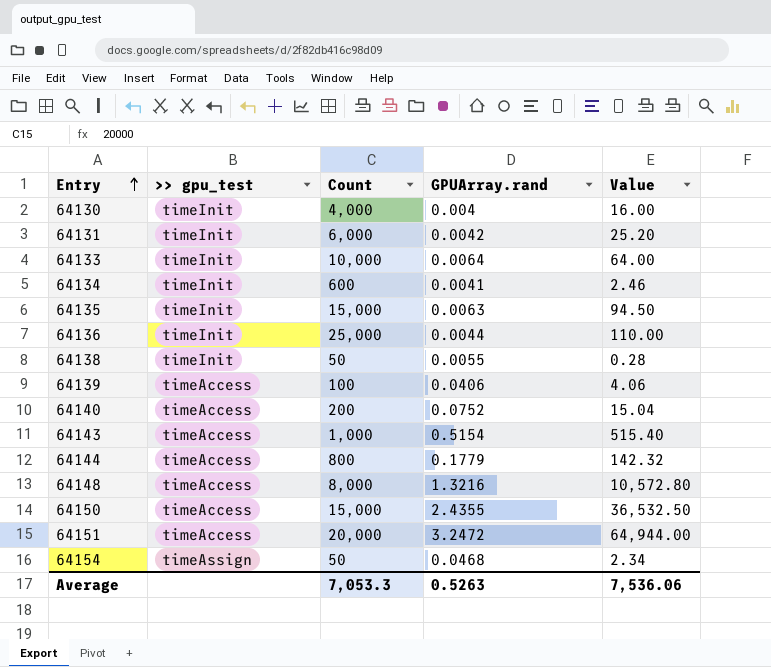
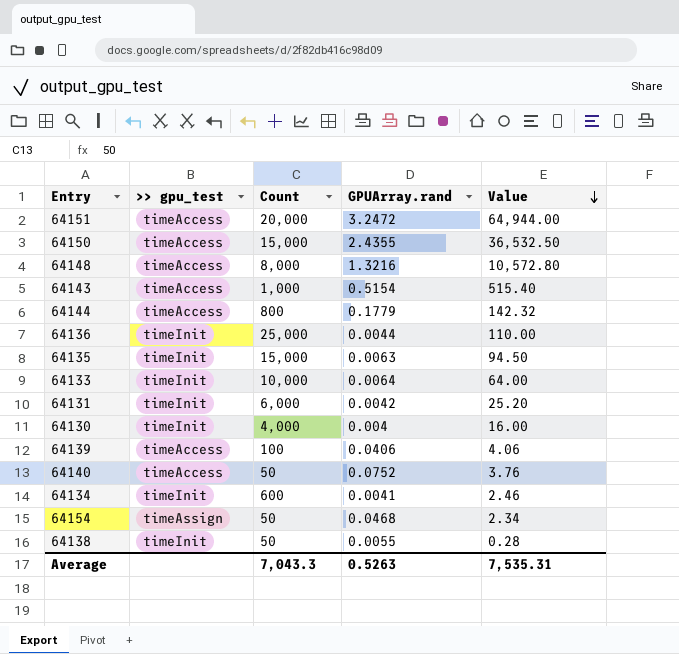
row order: Entry ascending -> Value descending
64140 | Count: 200 -> 50
64140 | Value: 15.04 -> 3.76
Average | Count: 7,053.3 -> 7,043.3
Average | Value: 7,536.06 -> 7,535.31

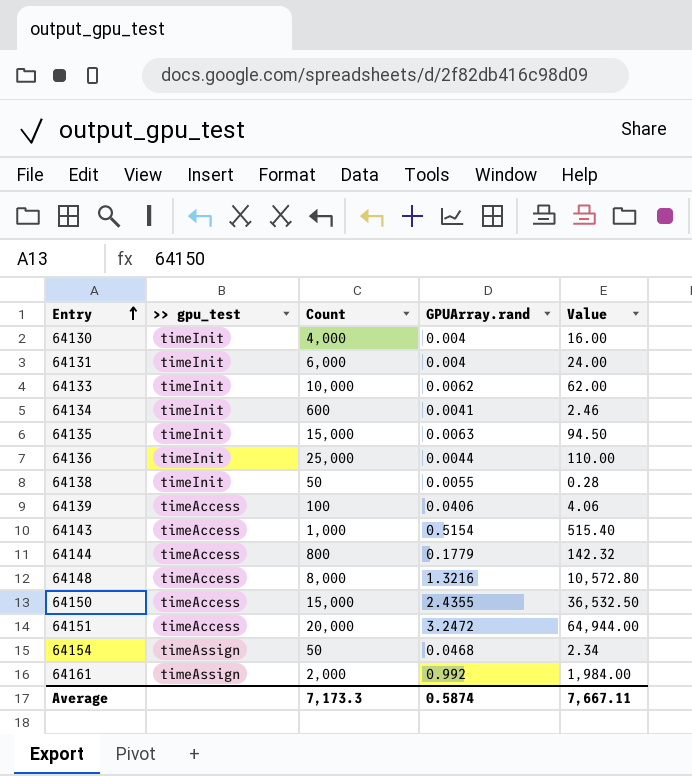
row order: Value descending -> Entry ascending
row 64140: timeAccess | 50 | 0.0752 | 3.76 -> none
64131 | GPUArray.rand: 0.0042 -> 0.004
64131 | Value: 25.20 -> 24.00
64133 | GPUArray.rand: 0.0064 -> 0.0062
64133 | Value: 64.00 -> 62.00
row 64161: none -> timeAssign | 2,000 | 0.992 | 1,984.00
Average | Count: 7,043.3 -> 7,173.3
Average | GPUArray.rand: 0.5263 -> 0.5874
Average | Value: 7,535.31 -> 7,667.11

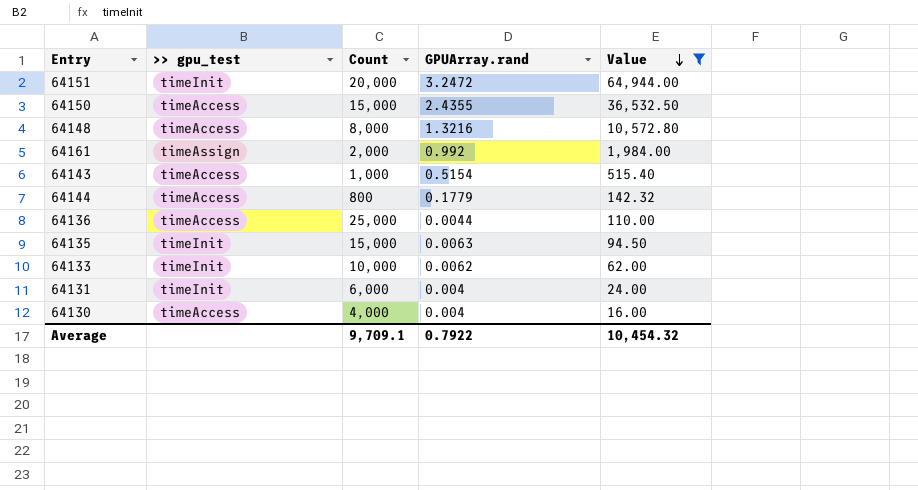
filter: none -> Value >= 16.00
row order: Entry ascending -> Value descending
64151 | >> gpu_test: timeAccess -> timeInit
64136 | >> gpu_test: timeInit -> timeAccess
64130 | >> gpu_test: timeInit -> timeAccess
Average | Count: 7,173.3 -> 9,709.1
Average | GPUArray.rand: 0.5874 -> 0.7922
Average | Value: 7,667.11 -> 10,454.32

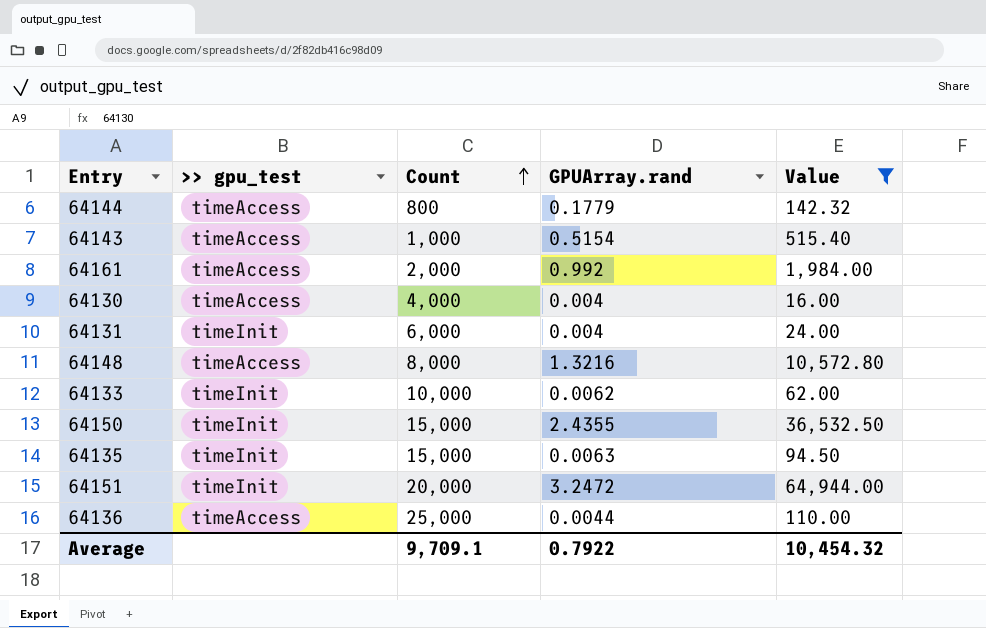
row order: Value descending -> Count ascending
64161 | >> gpu_test: timeAssign -> timeAccess
64150 | >> gpu_test: timeAccess -> timeInit

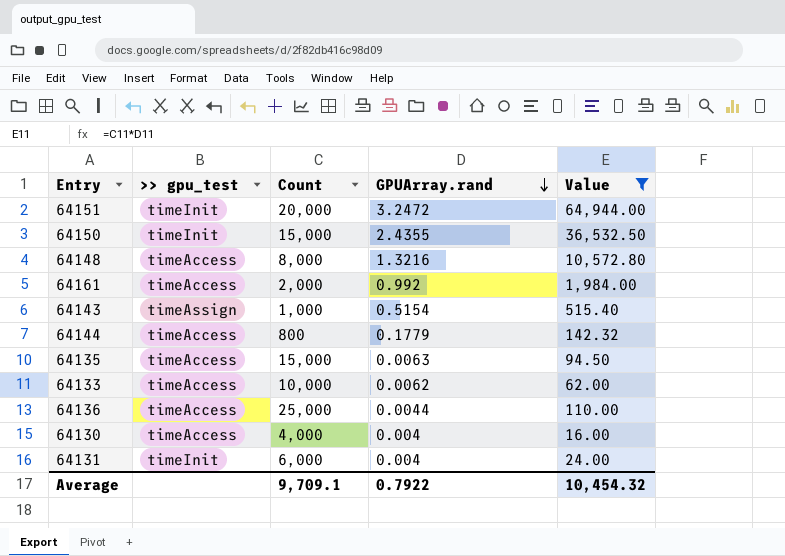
row order: Count ascending -> GPUArray.rand descending
64143 | >> gpu_test: timeAccess -> timeAssign
64135 | >> gpu_test: timeInit -> timeAccess
64133 | >> gpu_test: timeInit -> timeAccess

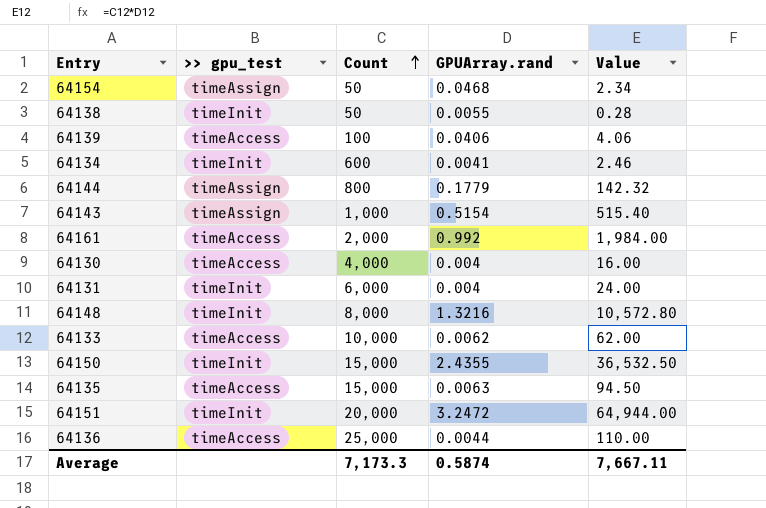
filter: Value >= 16.00 -> none
row order: GPUArray.rand descending -> Count ascending
64144 | >> gpu_test: timeAccess -> timeAssign
64148 | >> gpu_test: timeAccess -> timeInit
Average | Count: 9,709.1 -> 7,173.3
Average | GPUArray.rand: 0.7922 -> 0.5874
Average | Value: 10,454.32 -> 7,667.11

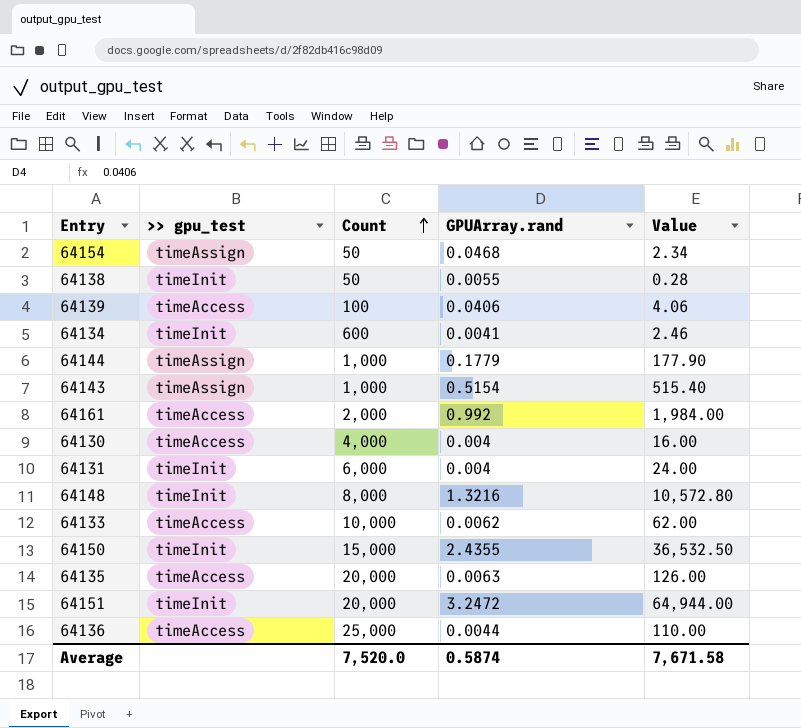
64144 | Count: 800 -> 1,000
64144 | Value: 142.32 -> 177.90
64135 | Count: 15,000 -> 20,000
64135 | Value: 94.50 -> 126.00
Average | Count: 7,173.3 -> 7,520.0
Average | Value: 7,667.11 -> 7,671.58

